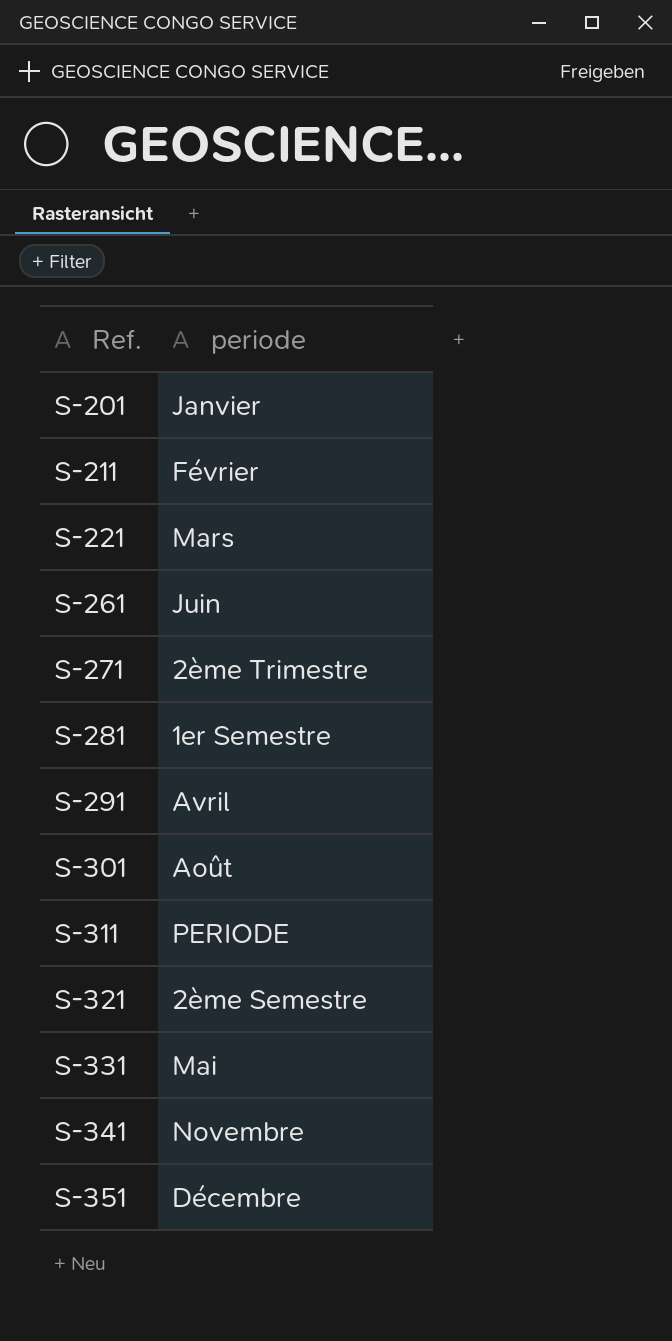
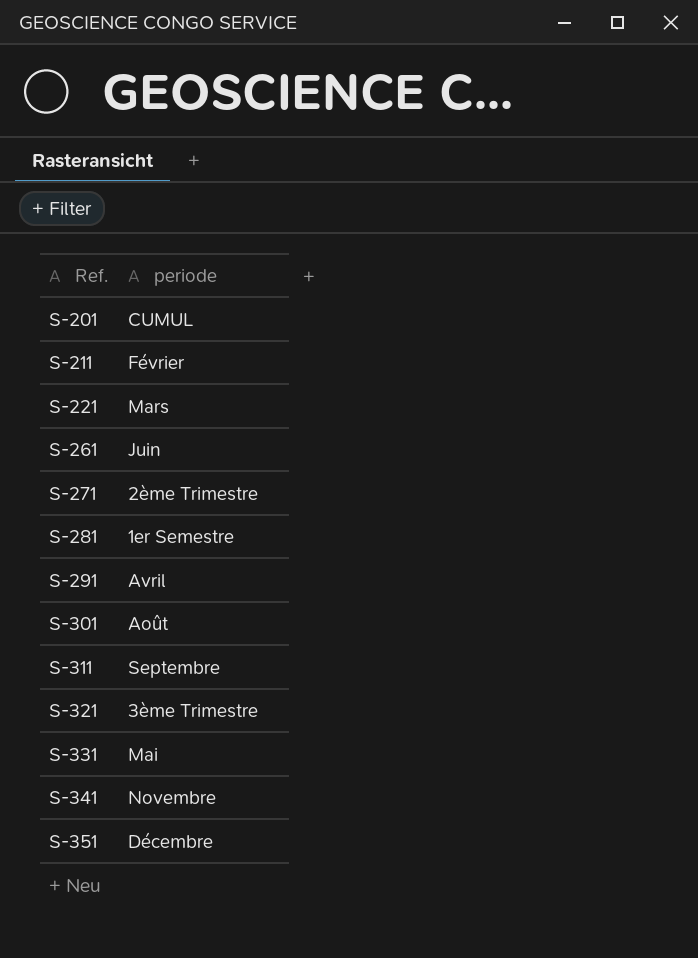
S-201 | periode: Janvier -> CUMUL
S-311 | periode: PERIODE -> Septembre
S-321 | periode: 2ème Semestre -> 3ème Trimestre

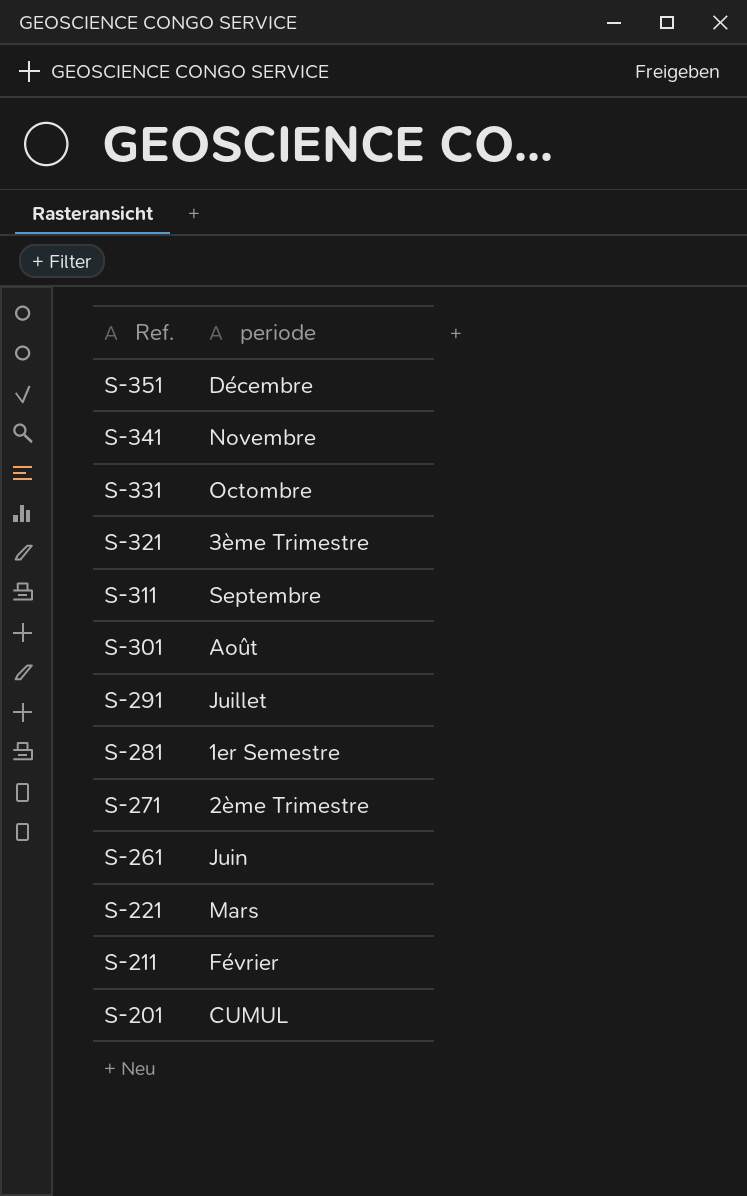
row order: Ref. ascending -> Ref. descending
S-331 | periode: Mai -> Octombre
S-291 | periode: Avril -> Juillet

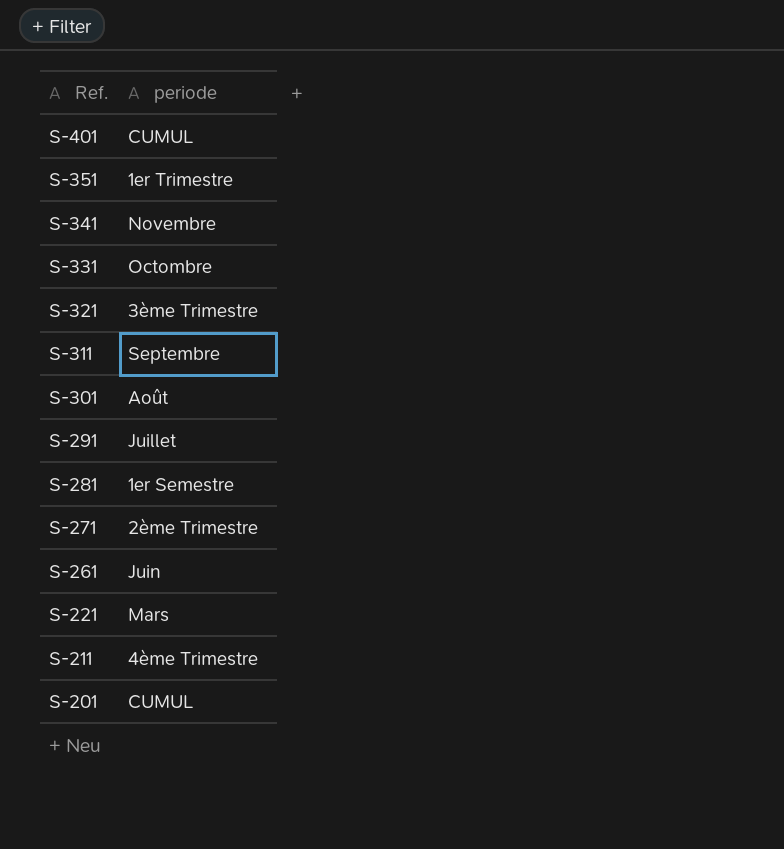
row S-401: none -> CUMUL
S-351 | periode: Décembre -> 1er Trimestre
S-211 | periode: Février -> 4ème Trimestre

